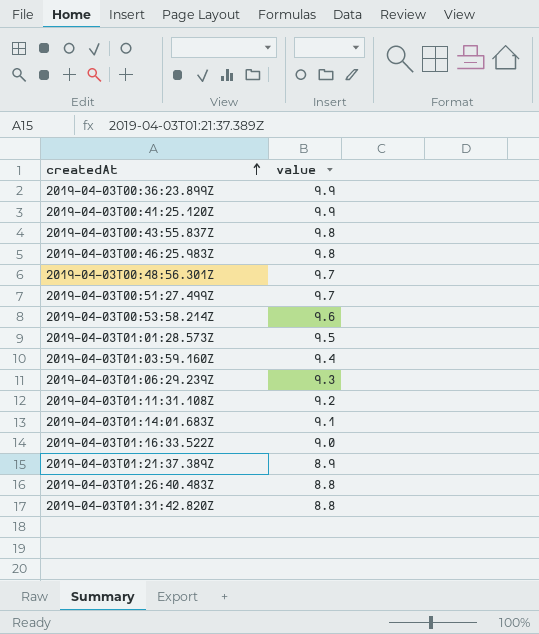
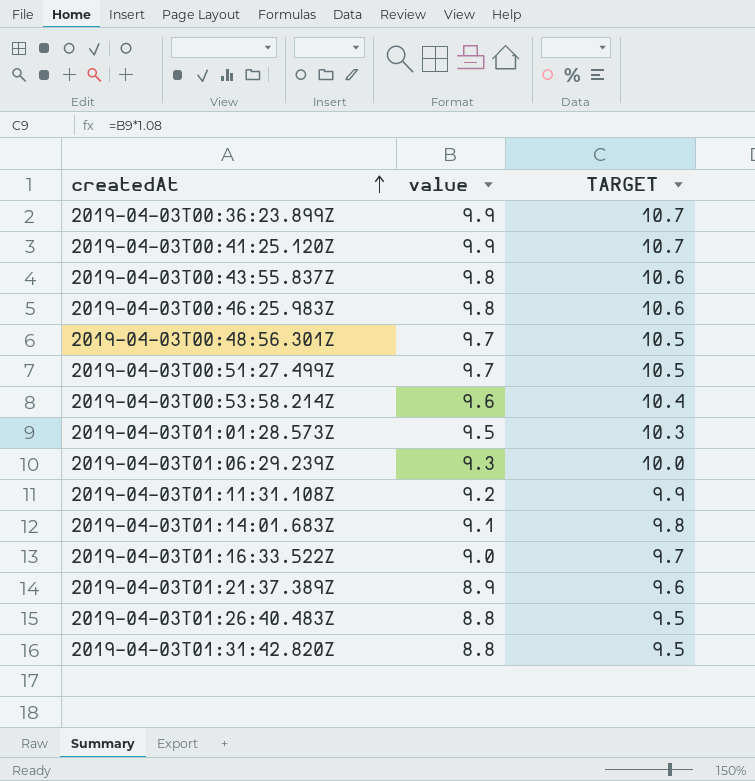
column TARGET | formula: none -> [value] * 1.08
row 2019-04-03T01:03:59.160Z: 9.4 -> none

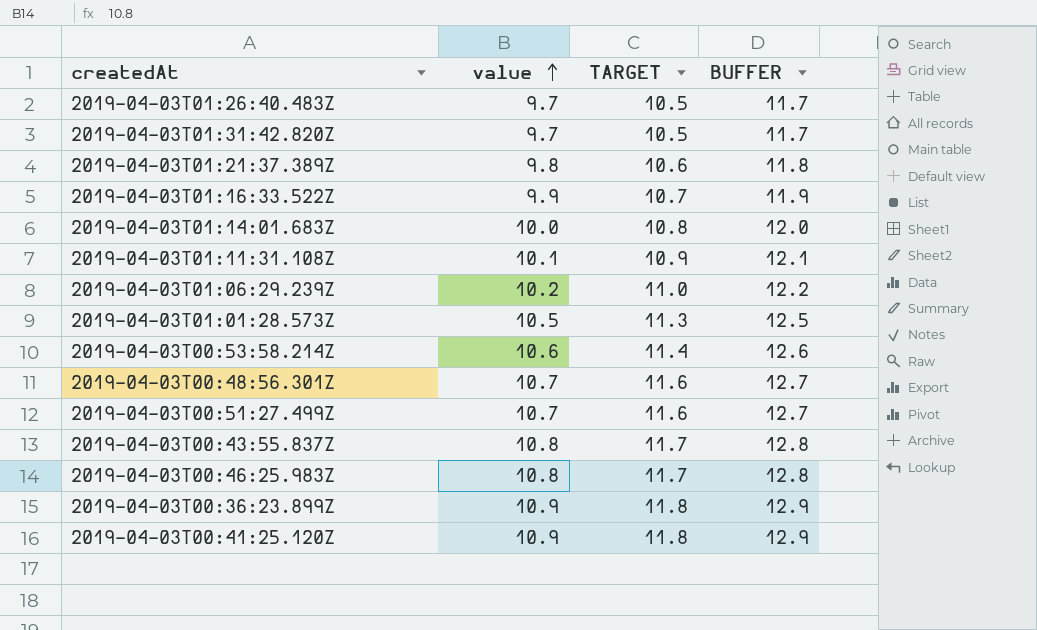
row order: createdAt ascending -> value ascending
column BUFFER | formula: none -> [value] + 2
2019-04-03T01:26:40.483Z | value: 8.8 -> 9.7
2019-04-03T01:26:40.483Z | TARGET: 9.5 -> 10.5
2019-04-03T01:31:42.820Z | value: 8.8 -> 9.7
2019-04-03T01:31:42.820Z | TARGET: 9.5 -> 10.5
2019-04-03T01:21:37.389Z | value: 8.9 -> 9.8
2019-04-03T01:21:37.389Z | TARGET: 9.6 -> 10.6
2019-04-03T01:16:33.522Z | value: 9.0 -> 9.9
2019-04-03T01:16:33.522Z | TARGET: 9.7 -> 10.7
2019-04-03T01:14:01.683Z | value: 9.1 -> 10.0
2019-04-03T01:14:01.683Z | TARGET: 9.8 -> 10.8
2019-04-03T01:11:31.108Z | value: 9.2 -> 10.1
2019-04-03T01:11:31.108Z | TARGET: 9.9 -> 10.9
2019-04-03T01:06:29.239Z | value: 9.3 -> 10.2
2019-04-03T01:06:29.239Z | TARGET: 10.0 -> 11.0
2019-04-03T01:01:28.573Z | value: 9.5 -> 10.5
2019-04-03T01:01:28.573Z | TARGET: 10.3 -> 11.3
2019-04-03T00:53:58.214Z | value: 9.6 -> 10.6
2019-04-03T00:53:58.214Z | TARGET: 10.4 -> 11.4
2019-04-03T00:48:56.301Z | value: 9.7 -> 10.7
2019-04-03T00:48:56.301Z | TARGET: 10.5 -> 11.6
2019-04-03T00:51:27.499Z | value: 9.7 -> 10.7
2019-04-03T00:51:27.499Z | TARGET: 10.5 -> 11.6
2019-04-03T00:43:55.837Z | value: 9.8 -> 10.8
2019-04-03T00:43:55.837Z | TARGET: 10.6 -> 11.7
2019-04-03T00:46:25.983Z | value: 9.8 -> 10.8
2019-04-03T00:46:25.983Z | TARGET: 10.6 -> 11.7
2019-04-03T00:36:23.899Z | value: 9.9 -> 10.9
2019-04-03T00:36:23.899Z | TARGET: 10.7 -> 11.8
2019-04-03T00:41:25.120Z | value: 9.9 -> 10.9
2019-04-03T00:41:25.120Z | TARGET: 10.7 -> 11.8

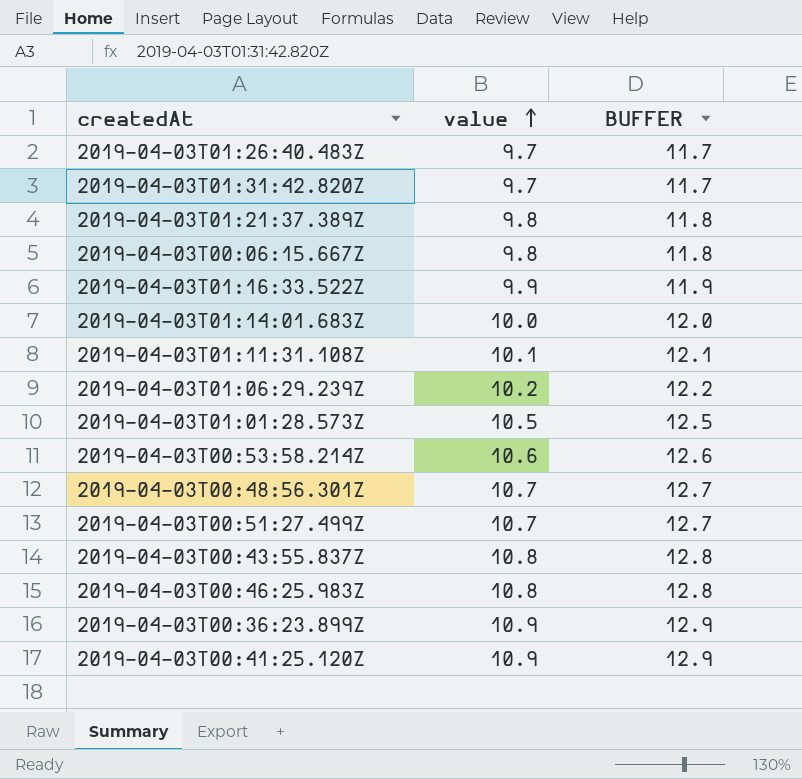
column TARGET | formula: [value] * 1.08 -> none
row 2019-04-03T00:06:15.667Z: none -> 9.8 | 11.8

